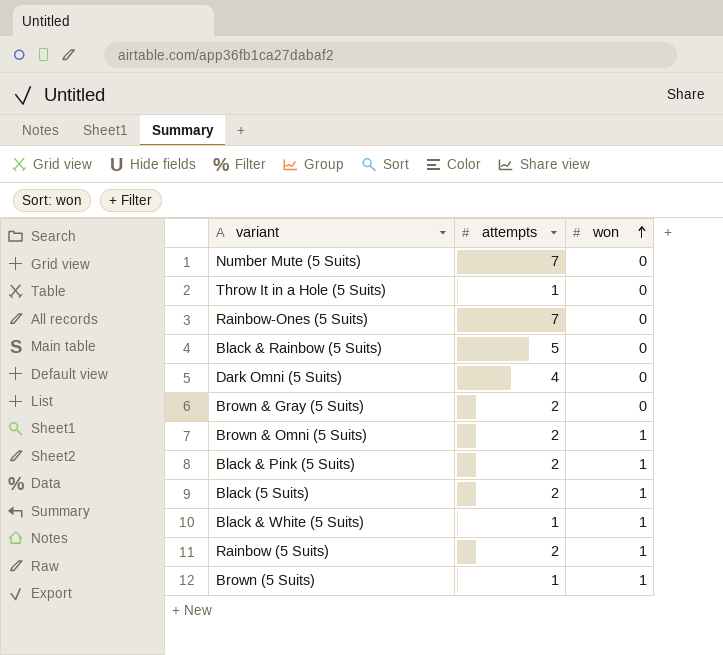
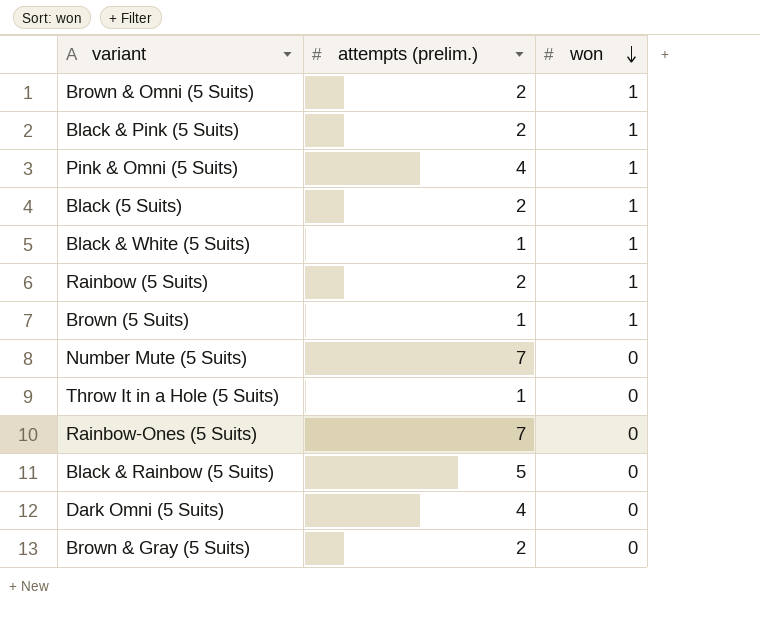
row order: won ascending -> won descending
column name: attempts -> attempts (prelim.)
row Pink & Omni (5 Suits): none -> 4 | 1

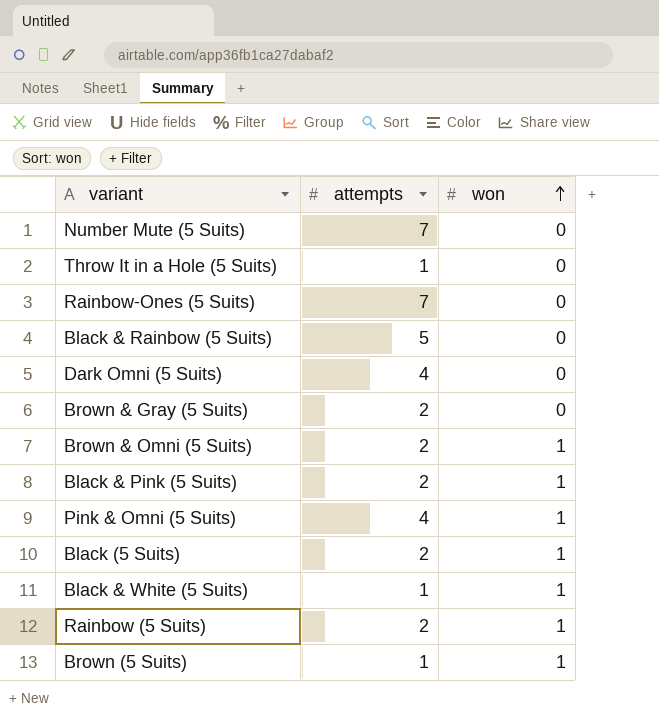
row order: won descending -> won ascending
column name: attempts (prelim.) -> attempts

